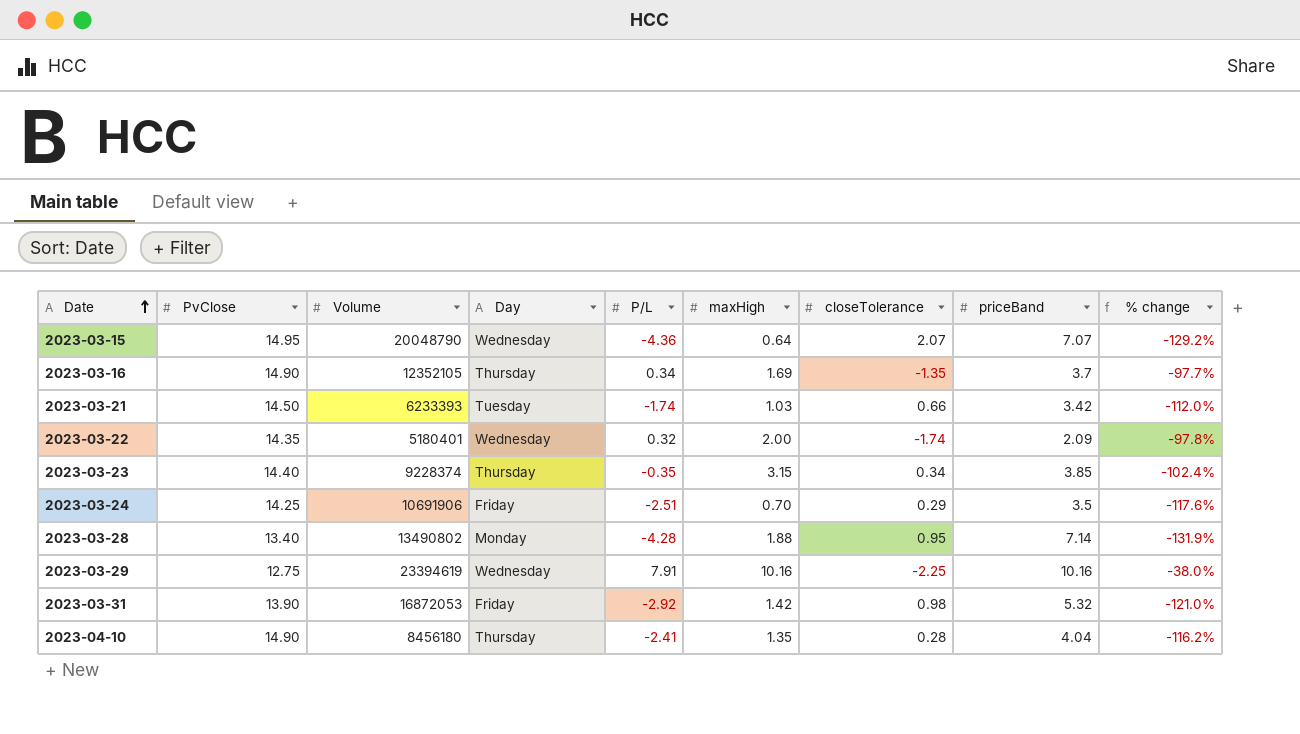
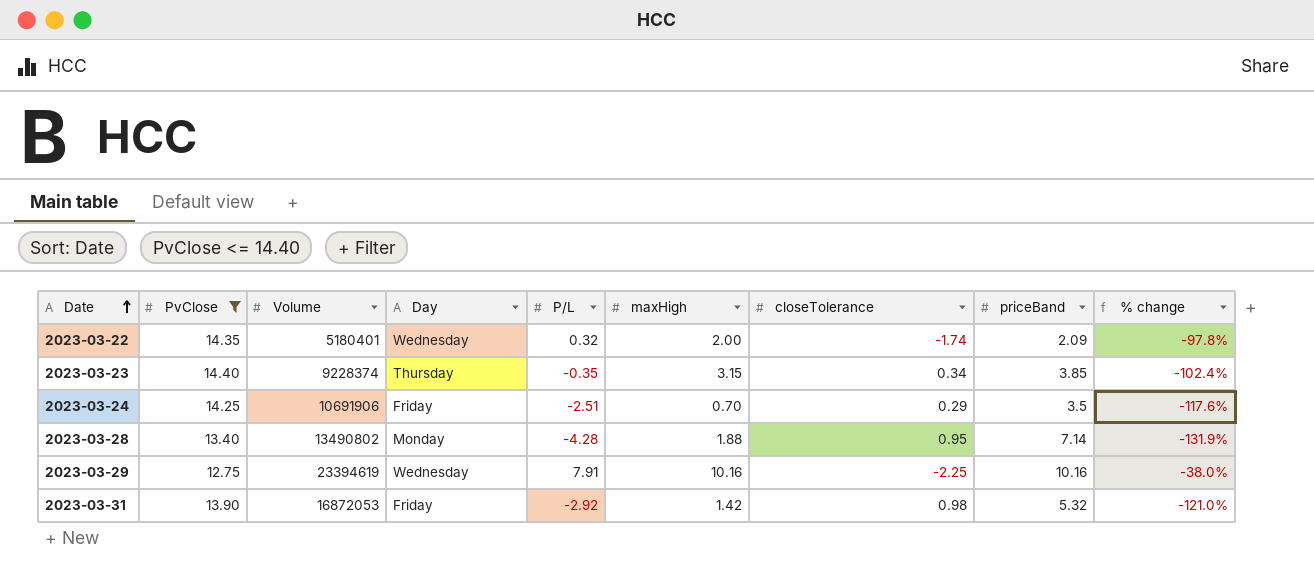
filter: none -> PvClose <= 14.40

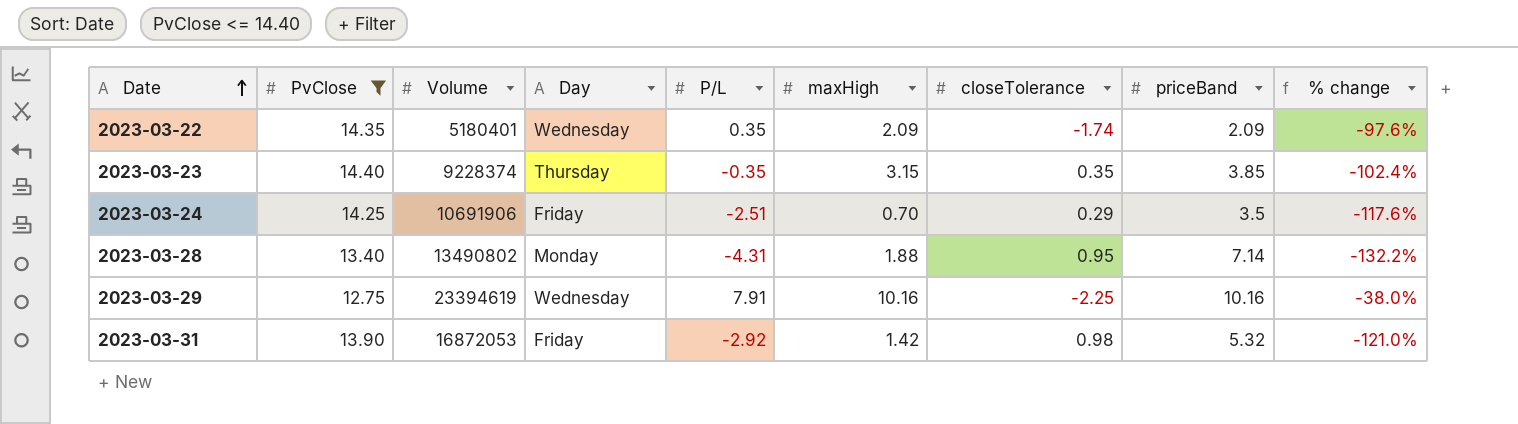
2023-03-22 | P/L: 0.32 -> 0.35
2023-03-22 | maxHigh: 2.00 -> 2.09
2023-03-22 | % change: -97.8% -> -97.6%
2023-03-23 | closeTolerance: 0.34 -> 0.35
2023-03-28 | P/L: -4.28 -> -4.31
2023-03-28 | % change: -131.9% -> -132.2%

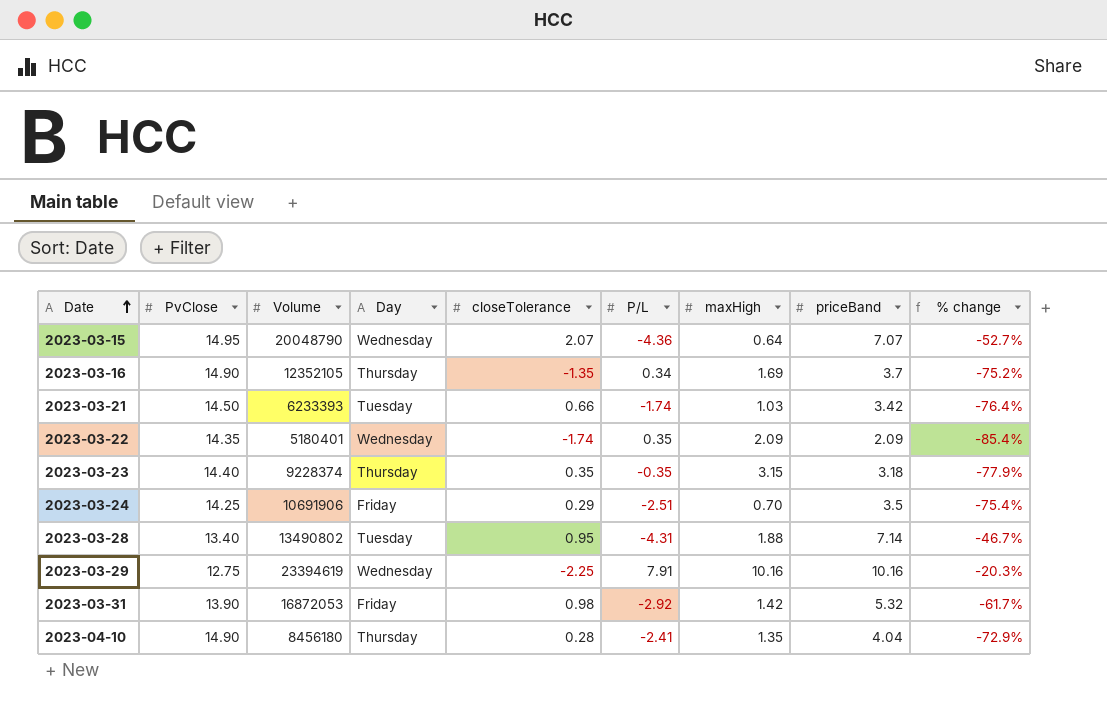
filter: PvClose <= 14.40 -> none
column closeTolerance | position: 7 -> 5
column % change | formula: ([P/L] - [PvClose]) / [PvClose] -> ([priceBand] - [PvClose]) / [PvClose]
2023-03-23 | priceBand: 3.85 -> 3.18
2023-03-28 | Day: Monday -> Tuesday

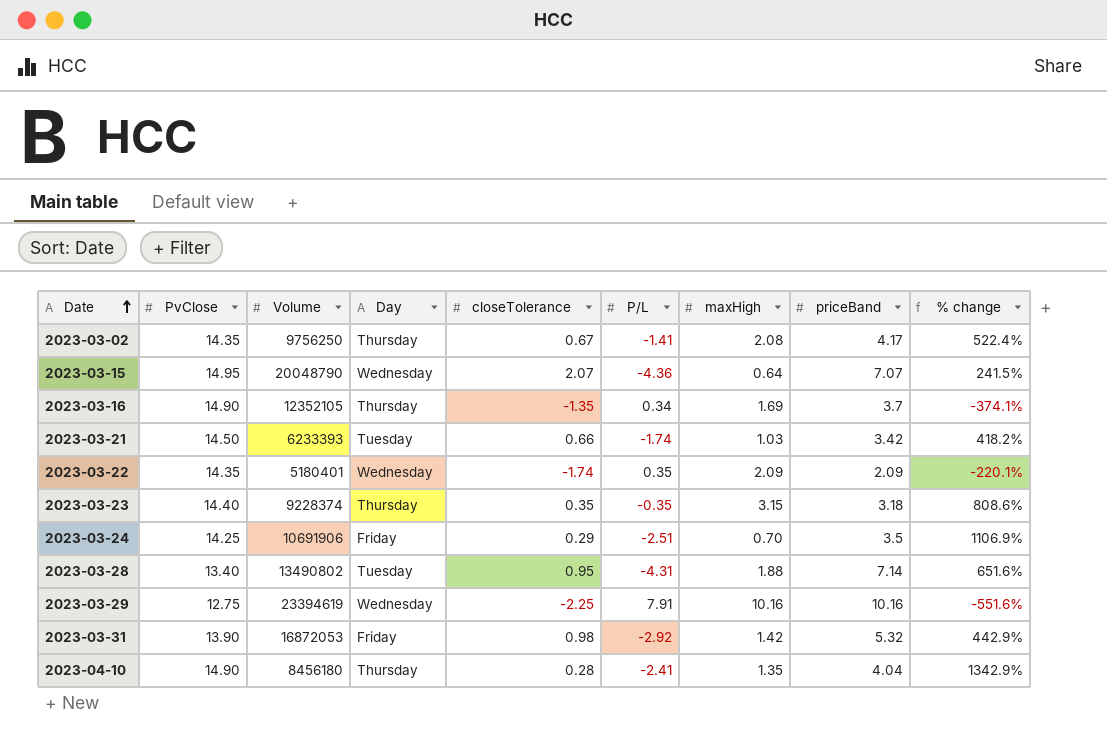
column % change | formula: ([priceBand] - [PvClose]) / [PvClose] -> ([priceBand] - [closeTolerance]) / [closeTolerance]
row 2023-03-02: none -> 14.35 | 9756250 | Thursday | 0.67 | -1.41 | 2.08 | 4.17 | 522.4%

